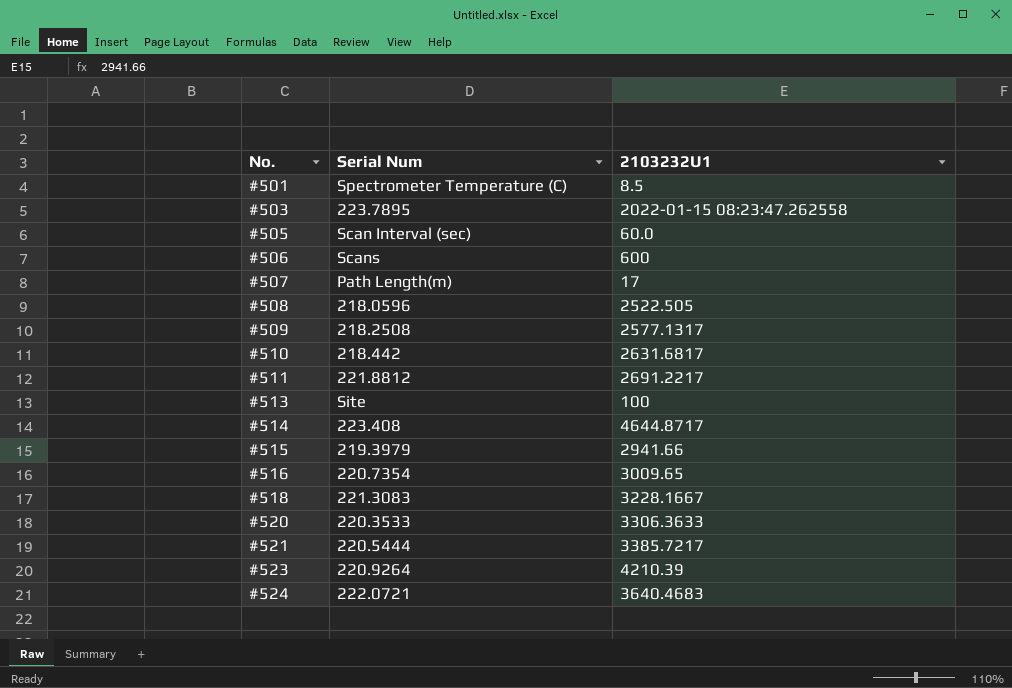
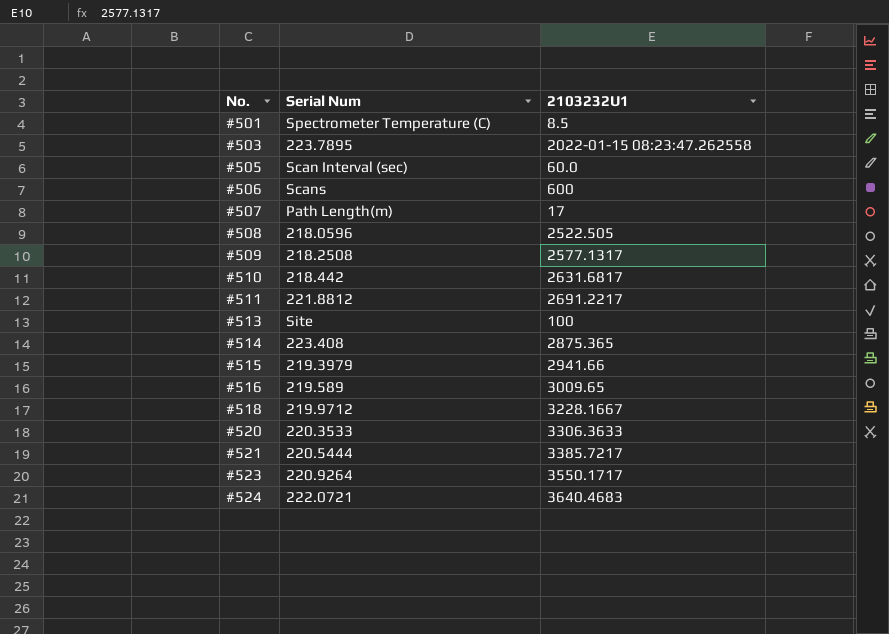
#514 | 2103232U1: 4644.8717 -> 2875.365
#516 | Serial Num: 220.7354 -> 219.589
#518 | Serial Num: 221.3083 -> 219.9712
#523 | 2103232U1: 4210.39 -> 3550.1717

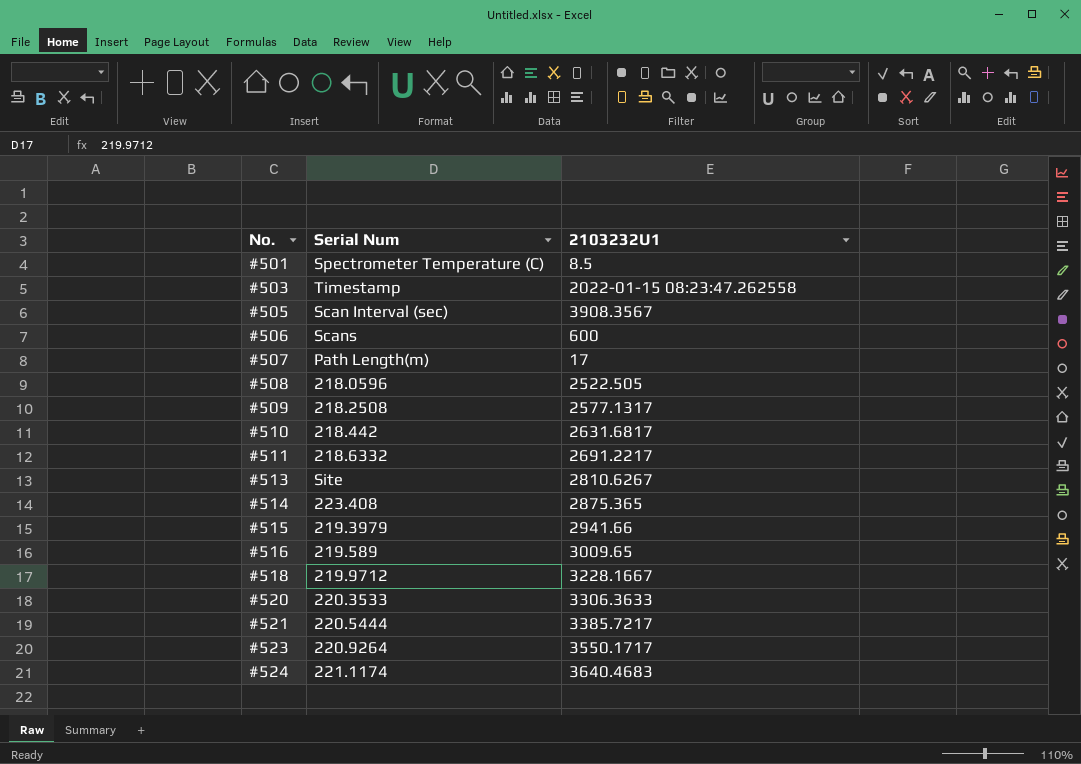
#503 | Serial Num: 223.7895 -> Timestamp
#505 | 2103232U1: 60.0 -> 3908.3567
#511 | Serial Num: 221.8812 -> 218.6332
#513 | 2103232U1: 100 -> 2810.6267
#524 | Serial Num: 222.0721 -> 221.1174

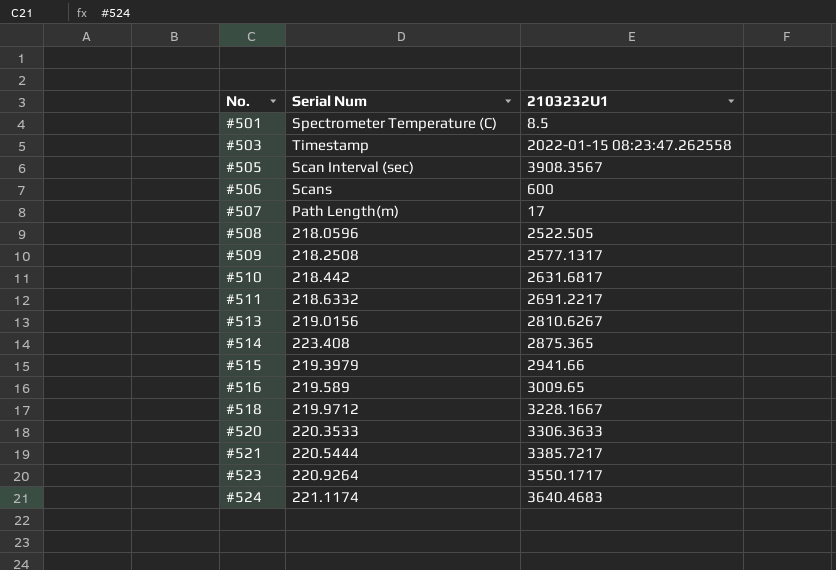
#513 | Serial Num: Site -> 219.0156

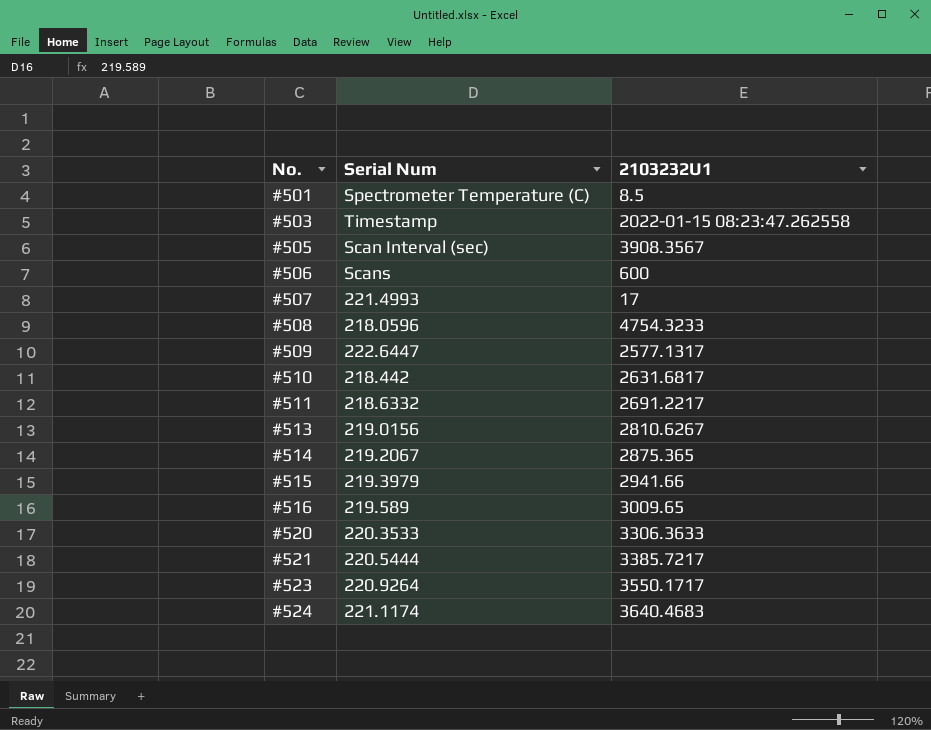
row #518: 219.9712 | 3228.1667 -> none
#507 | Serial Num: Path Length(m) -> 221.4993
#508 | 2103232U1: 2522.505 -> 4754.3233
#509 | Serial Num: 218.2508 -> 222.6447
#514 | Serial Num: 223.408 -> 219.2067

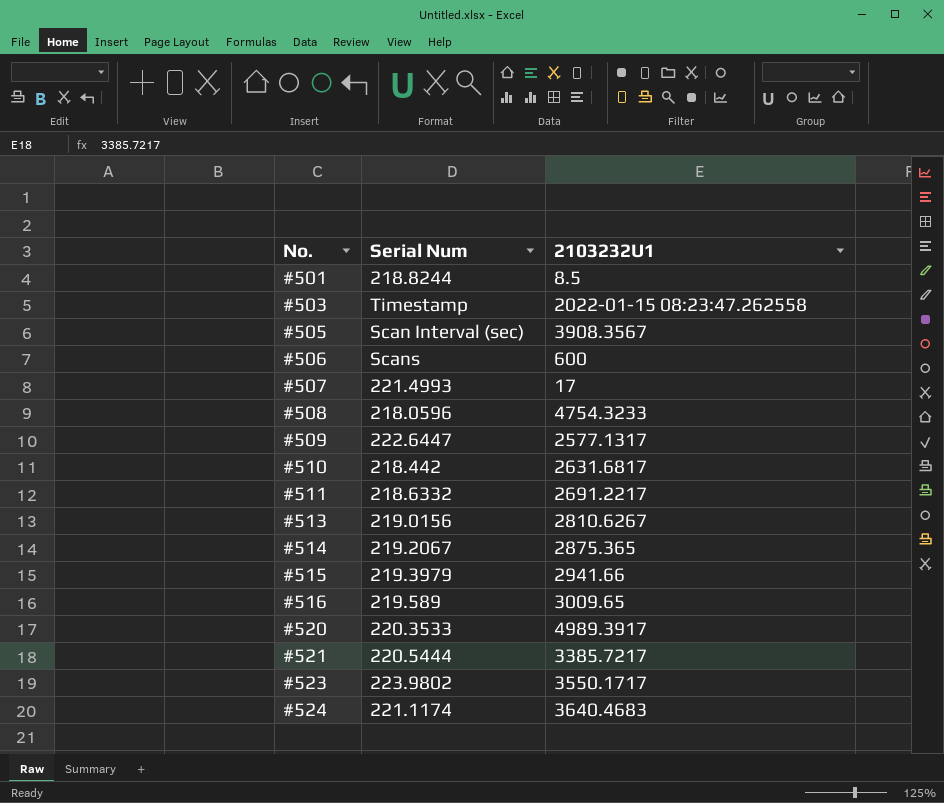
#501 | Serial Num: Spectrometer Temperature (C) -> 218.8244
#520 | 2103232U1: 3306.3633 -> 4989.3917
#523 | Serial Num: 220.9264 -> 223.9802

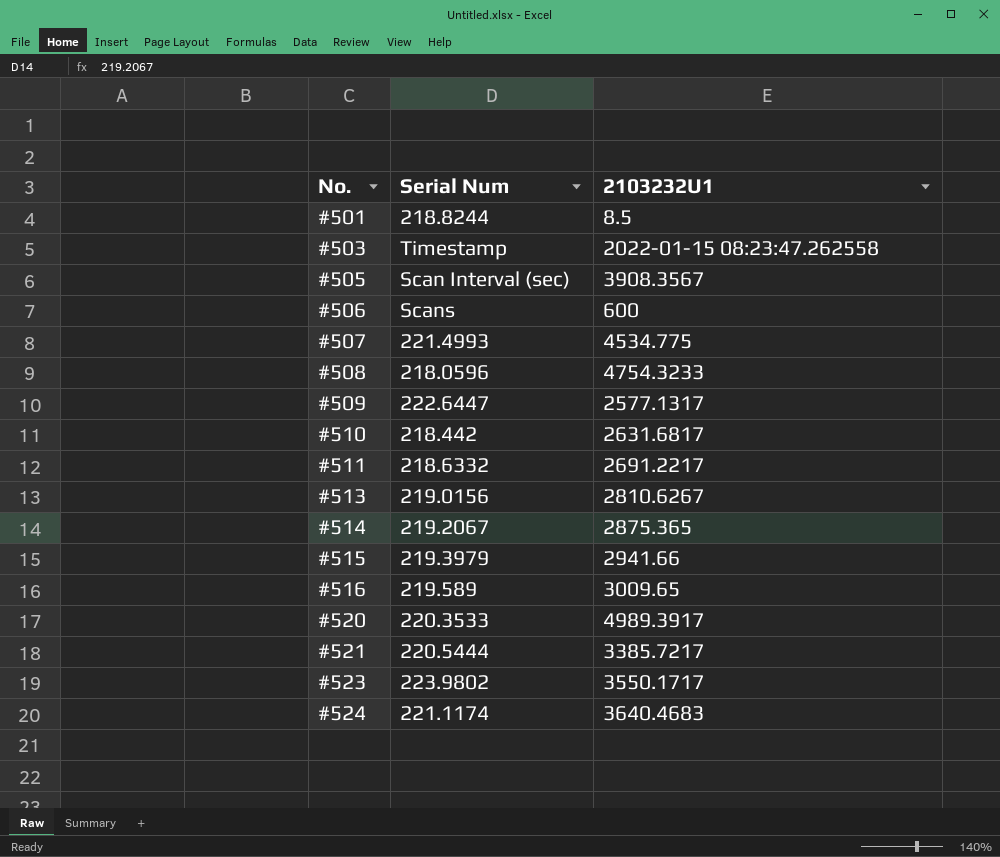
#507 | 2103232U1: 17 -> 4534.775

